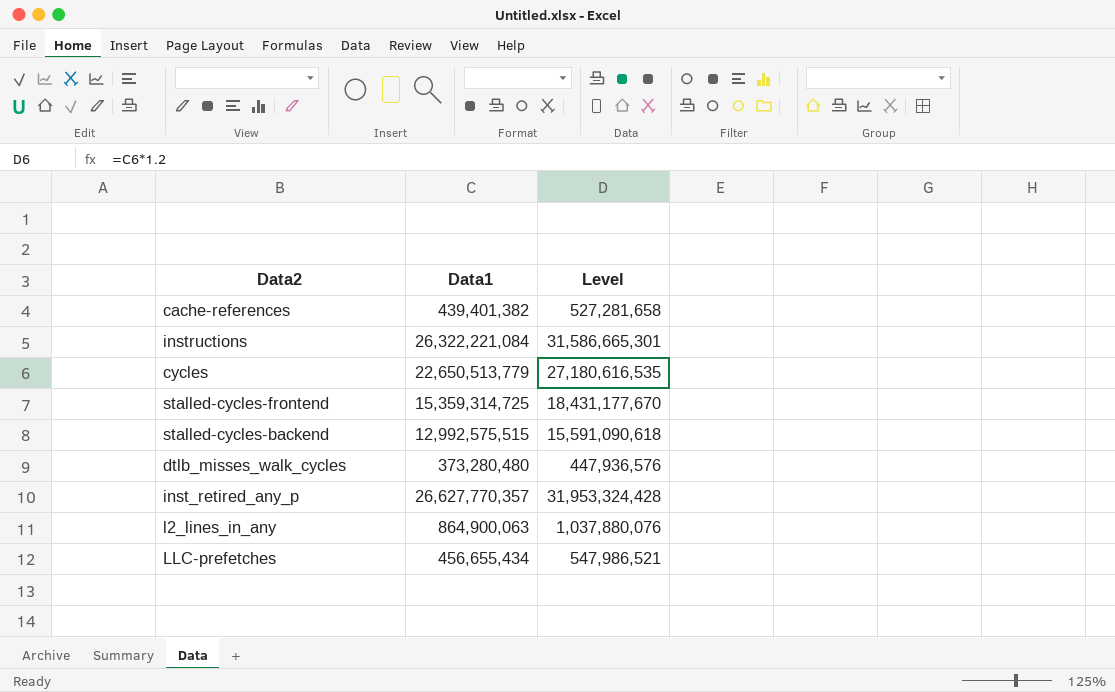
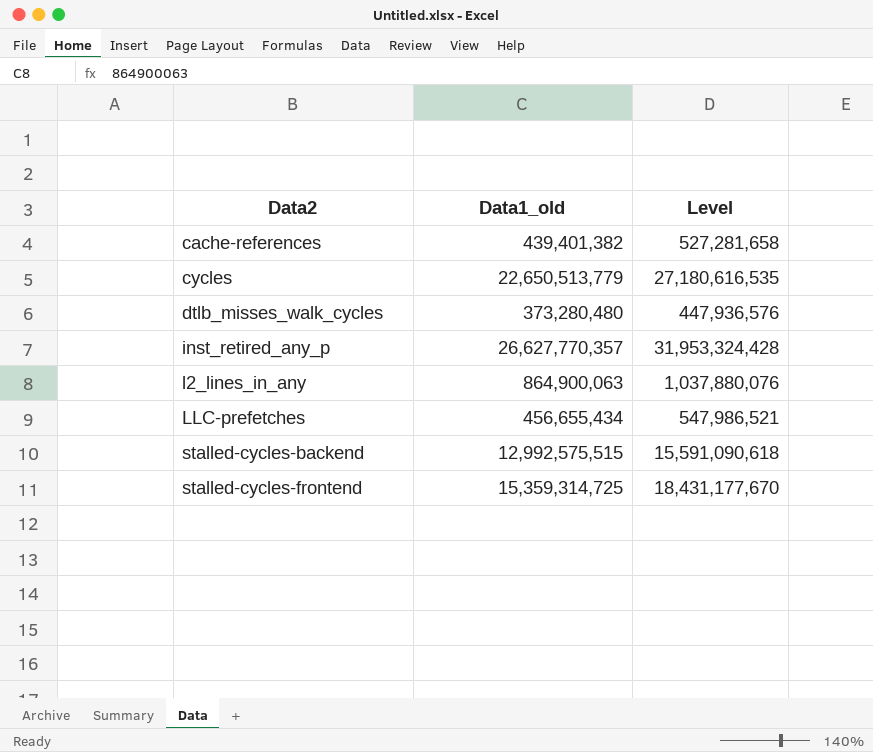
row order: none -> Data2 ascending
column name: Data1 -> Data1_old
row instructions: 26,322,221,084 | 31,586,665,301 -> none

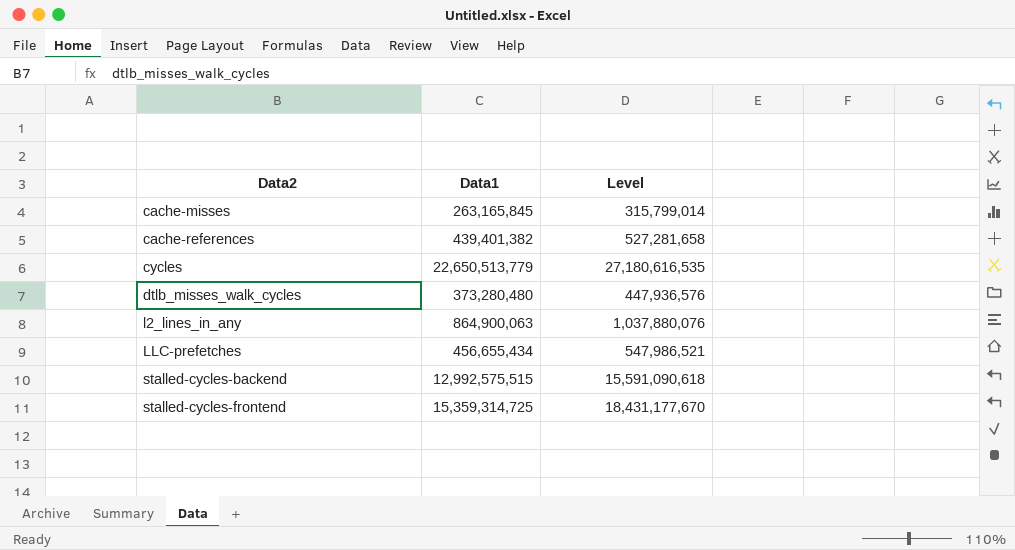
column name: Data1_old -> Data1
row inst_retired_any_p: 26,627,770,357 | 31,953,324,428 -> none
row cache-misses: none -> 263,165,845 | 315,799,014

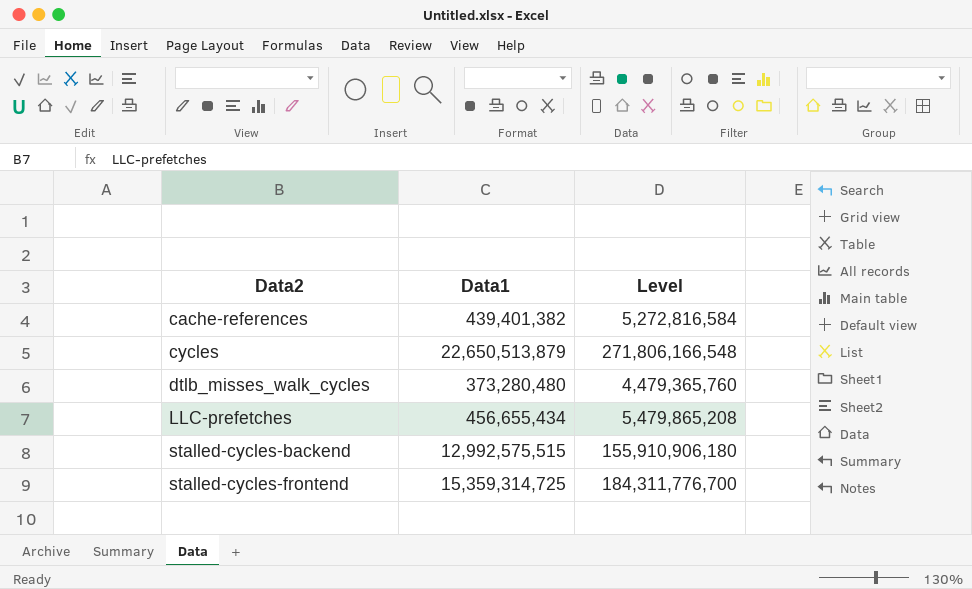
column Level | formula: [Data1] * 1.2 -> [Data1] * 12
row cache-misses: 263,165,845 | 315,799,014 -> none
row l2_lines_in_any: 864,900,063 | 1,037,880,076 -> none
cycles | Data1: 22,650,513,779 -> 22,650,513,879

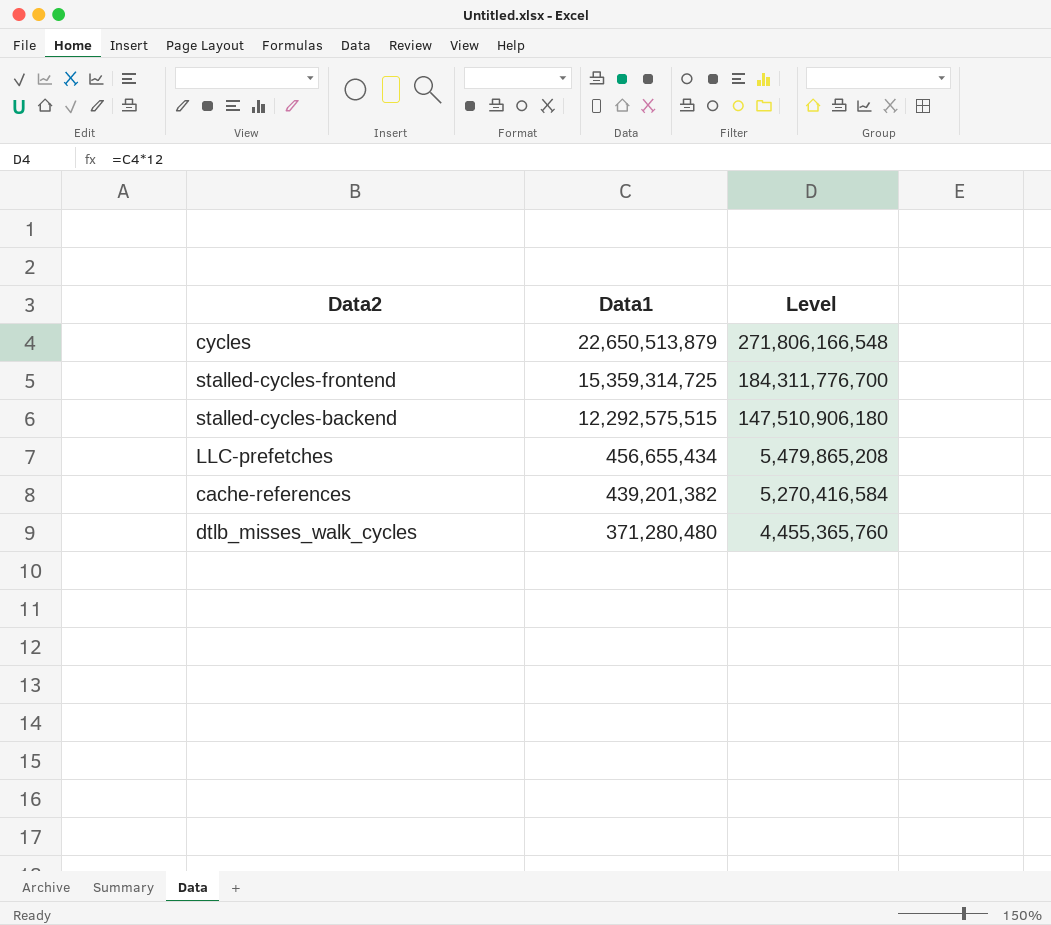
row order: Data2 ascending -> Data1 descending
stalled-cycles-backend | Data1: 12,992,575,515 -> 12,292,575,515
stalled-cycles-backend | Level: 155,910,906,180 -> 147,510,906,180
cache-references | Data1: 439,401,382 -> 439,201,382
cache-references | Level: 5,272,816,584 -> 5,270,416,584
dtlb_misses_walk_cycles | Data1: 373,280,480 -> 371,280,480
dtlb_misses_walk_cycles | Level: 4,479,365,760 -> 4,455,365,760

